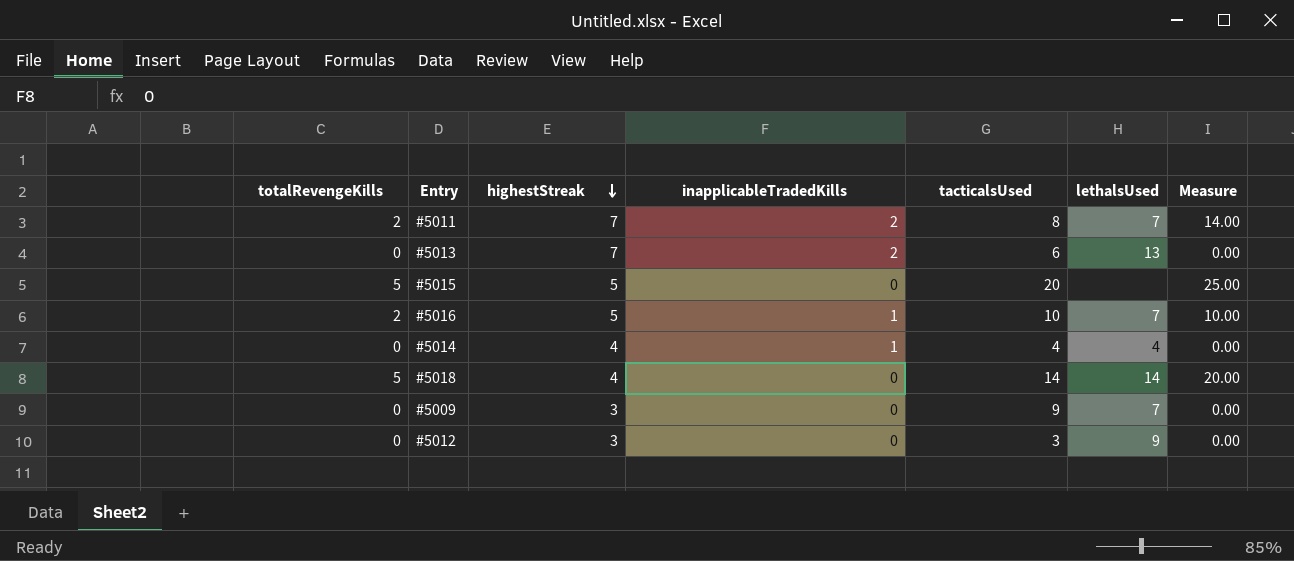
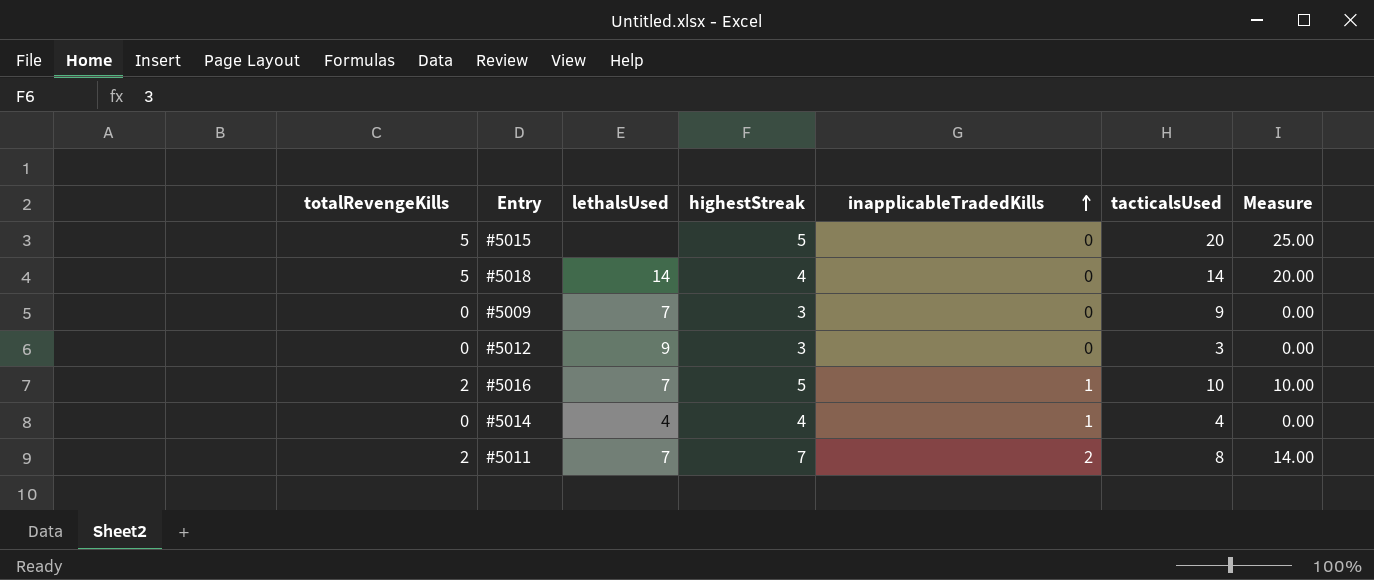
row order: highestStreak descending -> inapplicableTradedKills ascending
column lethalsUsed | position: 6 -> 3
row #5013: 0 | 7 | 2 | 6 | 13 | 0.00 -> none

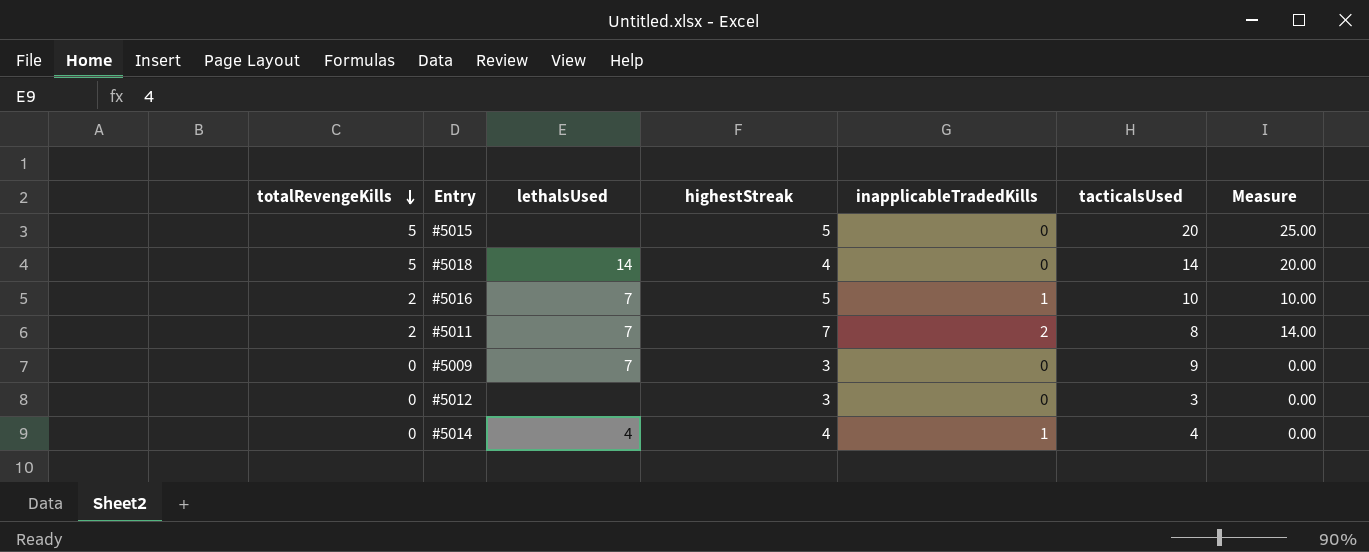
row order: inapplicableTradedKills ascending -> totalRevengeKills descending
#5012 | lethalsUsed: 9 -> none

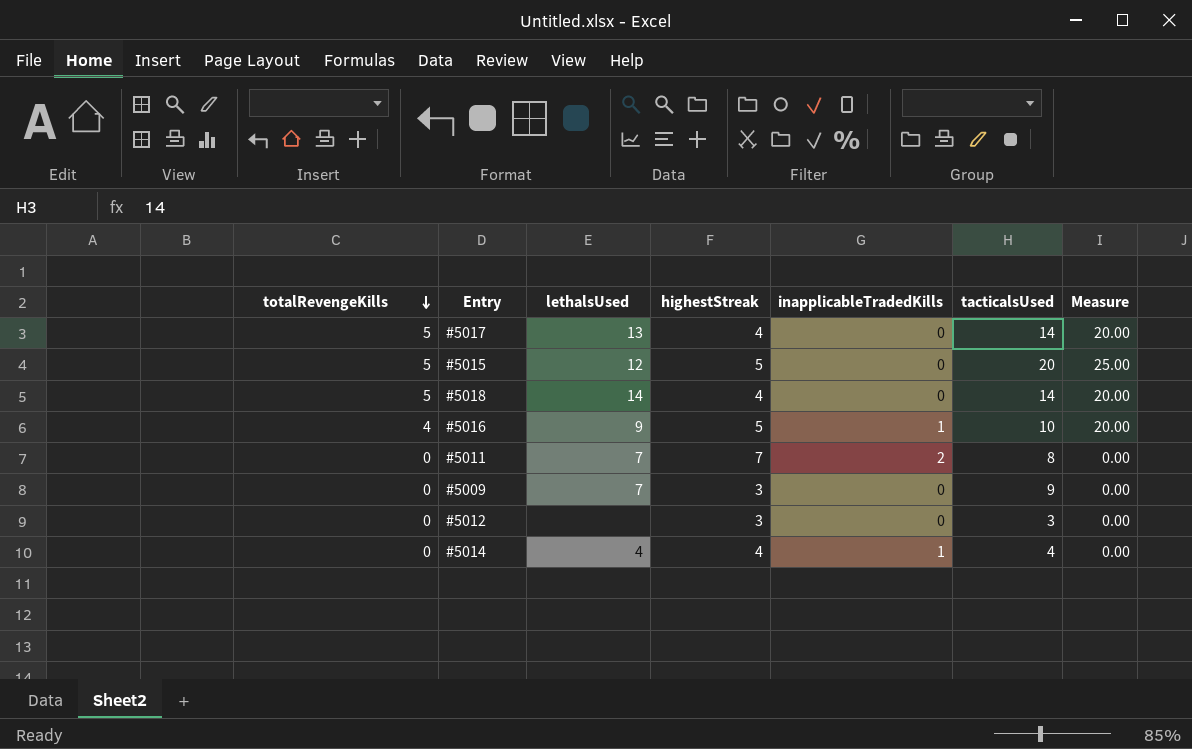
row #5017: none -> 5 | 13 | 4 | 0 | 14 | 20.00
#5015 | lethalsUsed: none -> 12
#5016 | totalRevengeKills: 2 -> 4
#5016 | lethalsUsed: 7 -> 9
#5016 | Measure: 10.00 -> 20.00
#5011 | totalRevengeKills: 2 -> 0
#5011 | Measure: 14.00 -> 0.00

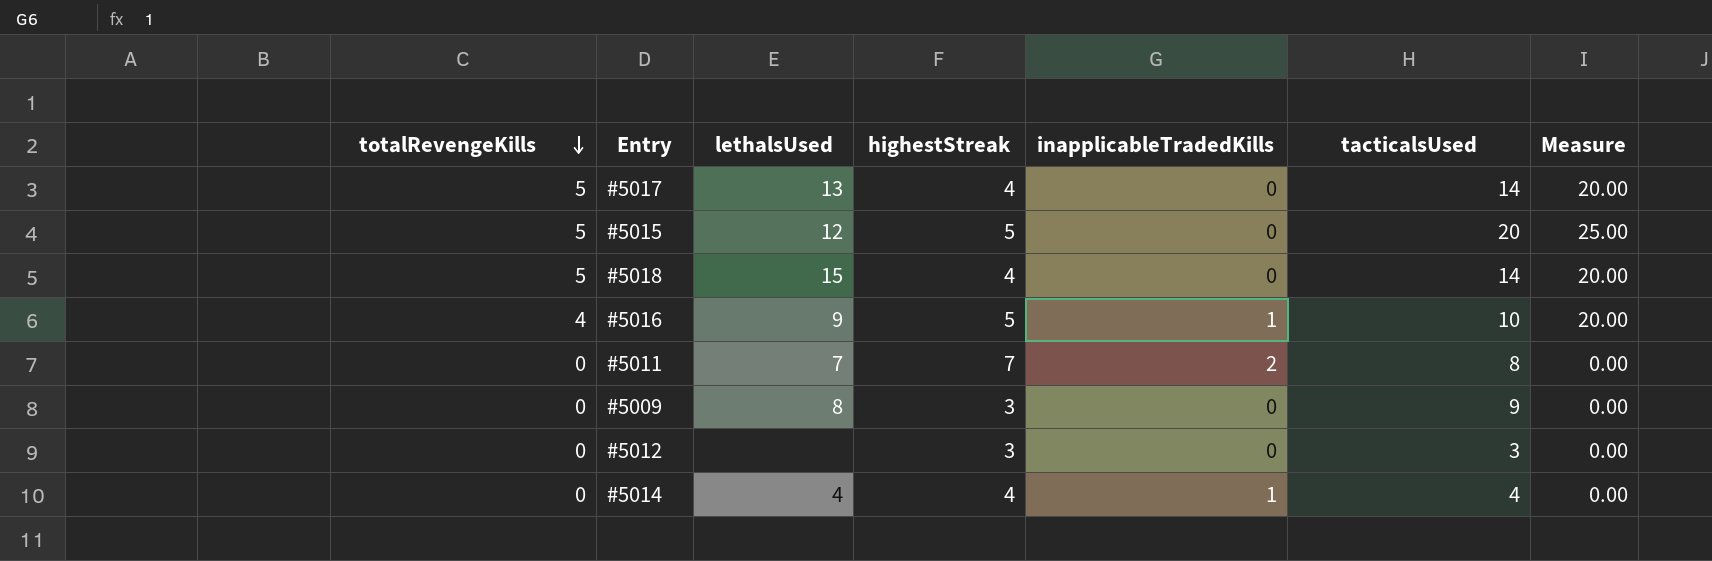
#5018 | lethalsUsed: 14 -> 15
#5009 | lethalsUsed: 7 -> 8

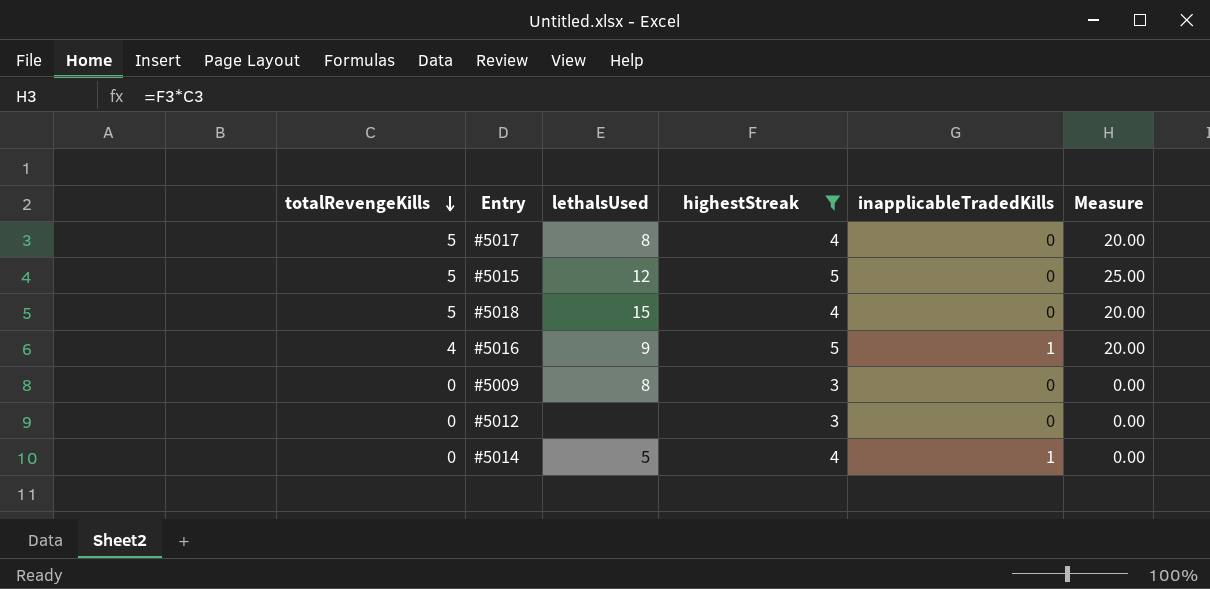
filter: none -> highestStreak != 7
column tacticalsUsed | position: 6 -> none
#5017 | lethalsUsed: 13 -> 8
#5014 | lethalsUsed: 4 -> 5

